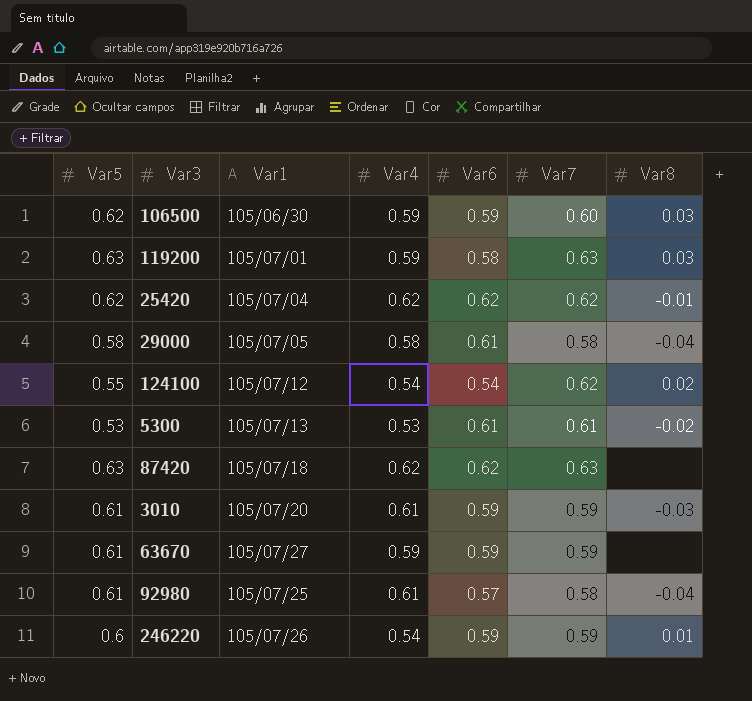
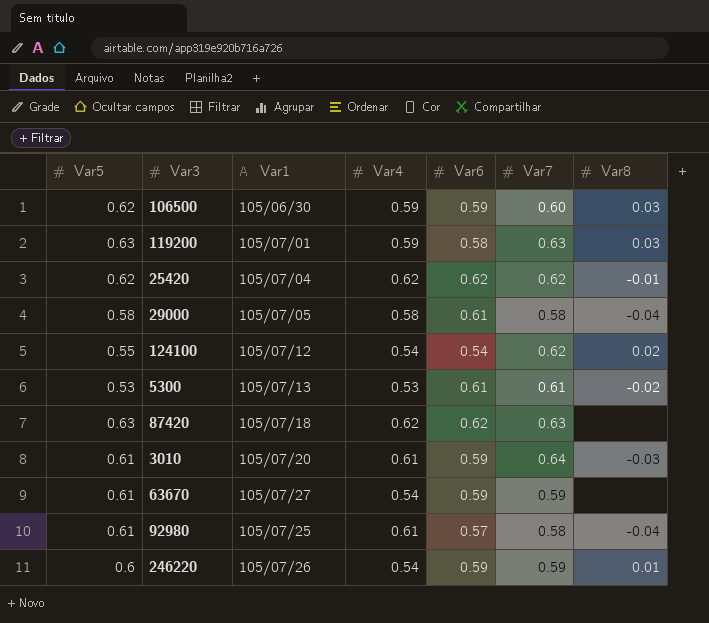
3010 | Var7: 0.59 -> 0.64
63670 | Var4: 0.59 -> 0.54

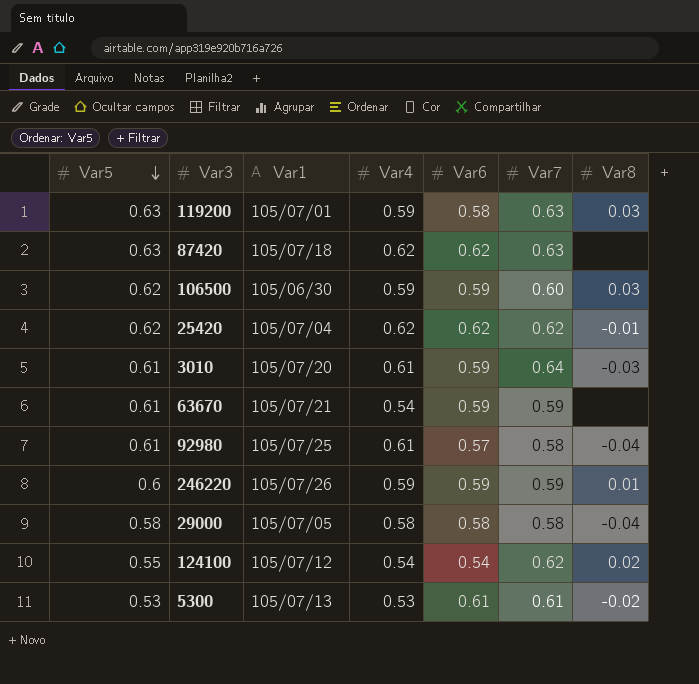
row order: none -> Var5 descending
63670 | Var1: 105/07/27 -> 105/07/21
246220 | Var4: 0.54 -> 0.59
29000 | Var6: 0.61 -> 0.58

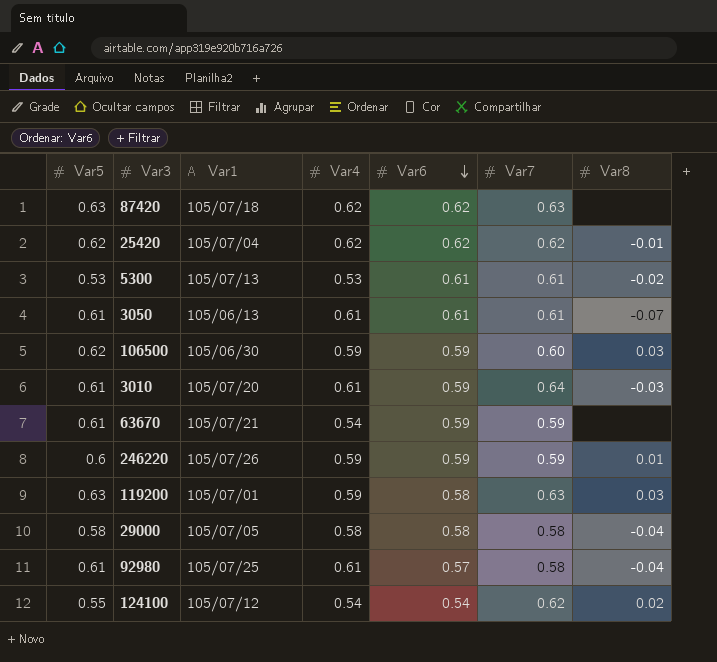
row order: Var5 descending -> Var6 descending
row 3050: none -> 0.61 | 105/06/13 | 0.61 | 0.61 | 0.61 | -0.07

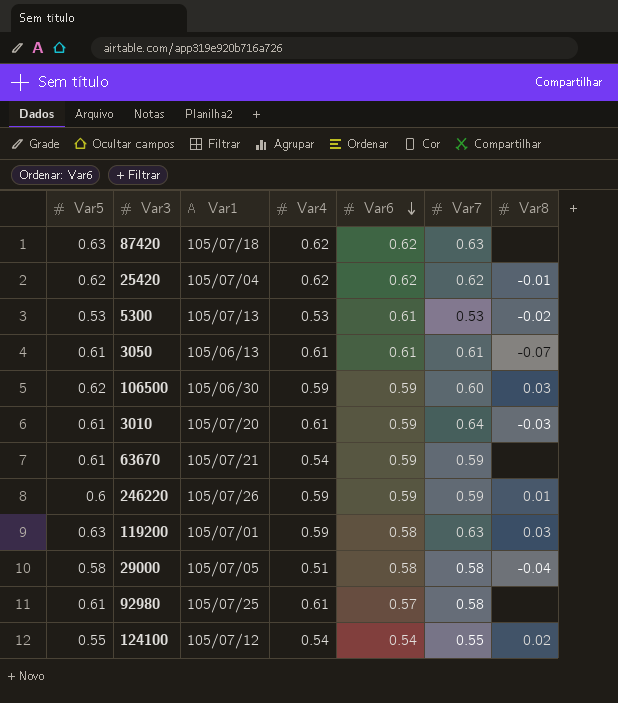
5300 | Var7: 0.61 -> 0.53
29000 | Var4: 0.58 -> 0.51
92980 | Var8: -0.04 -> none
124100 | Var7: 0.62 -> 0.55

